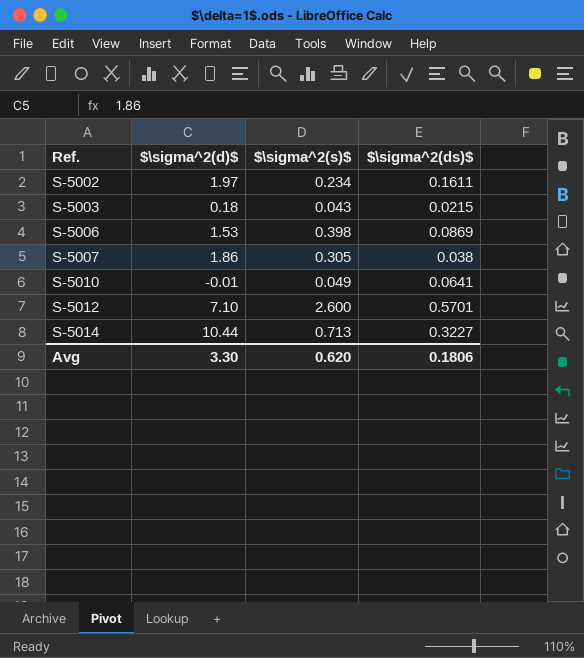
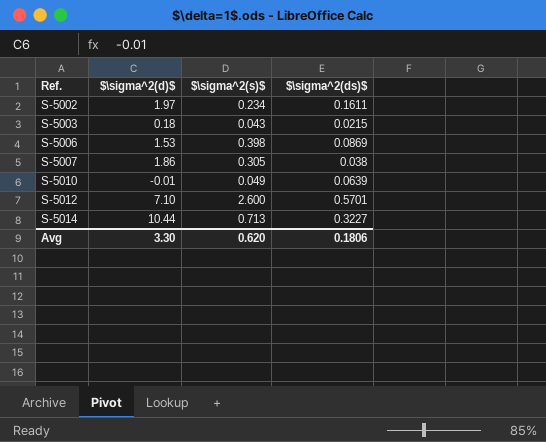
S-5010 | $\sigma^2(ds)$: 0.0641 -> 0.0639

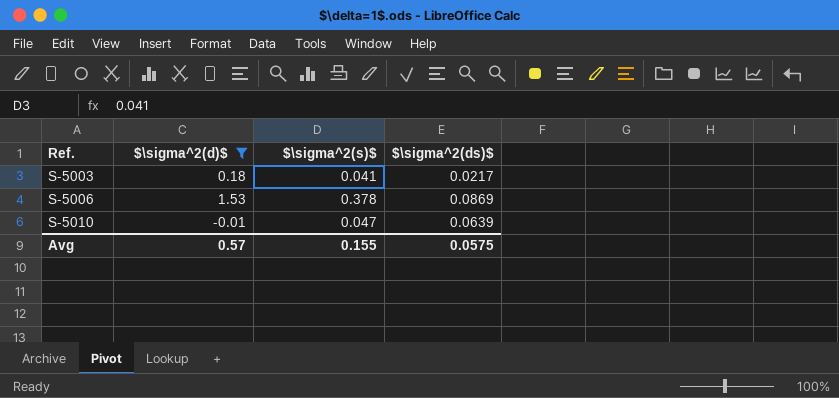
filter: none -> $\sigma^2(d)$ <= 1.53
S-5003 | $\sigma^2(s)$: 0.043 -> 0.041
S-5003 | $\sigma^2(ds)$: 0.0215 -> 0.0217
S-5006 | $\sigma^2(s)$: 0.398 -> 0.378
S-5010 | $\sigma^2(s)$: 0.049 -> 0.047
Avg | $\sigma^2(d)$: 3.30 -> 0.57
Avg | $\sigma^2(s)$: 0.620 -> 0.155
Avg | $\sigma^2(ds)$: 0.1806 -> 0.0575

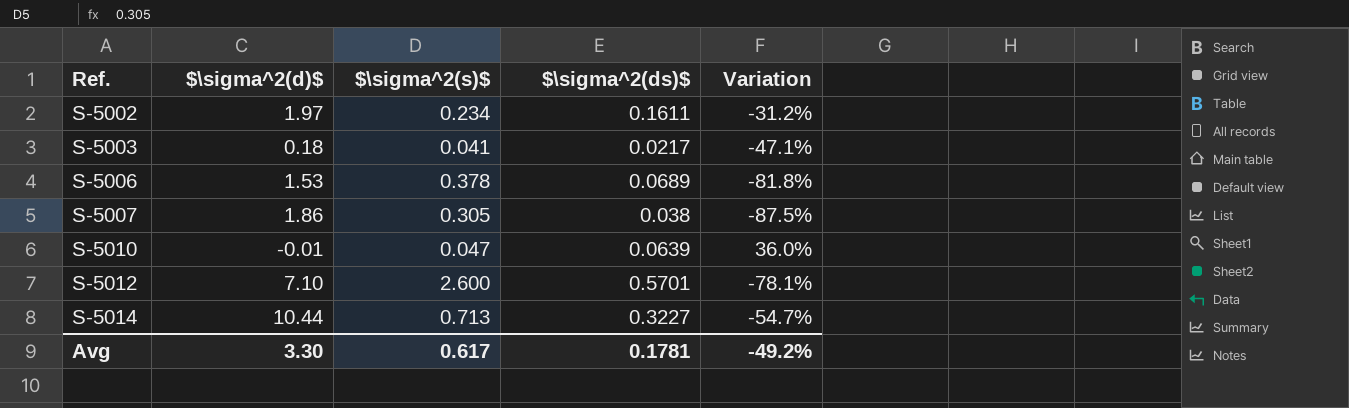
filter: $\sigma^2(d)$ <= 1.53 -> none
column Variation | formula: none -> ([$\sigma^2(ds)$] - [$\sigma^2(s)$]) / [$\sigma^2(s)$]
S-5006 | $\sigma^2(ds)$: 0.0869 -> 0.0689
Avg | $\sigma^2(d)$: 0.57 -> 3.30
Avg | $\sigma^2(s)$: 0.155 -> 0.617
Avg | $\sigma^2(ds)$: 0.0575 -> 0.1781

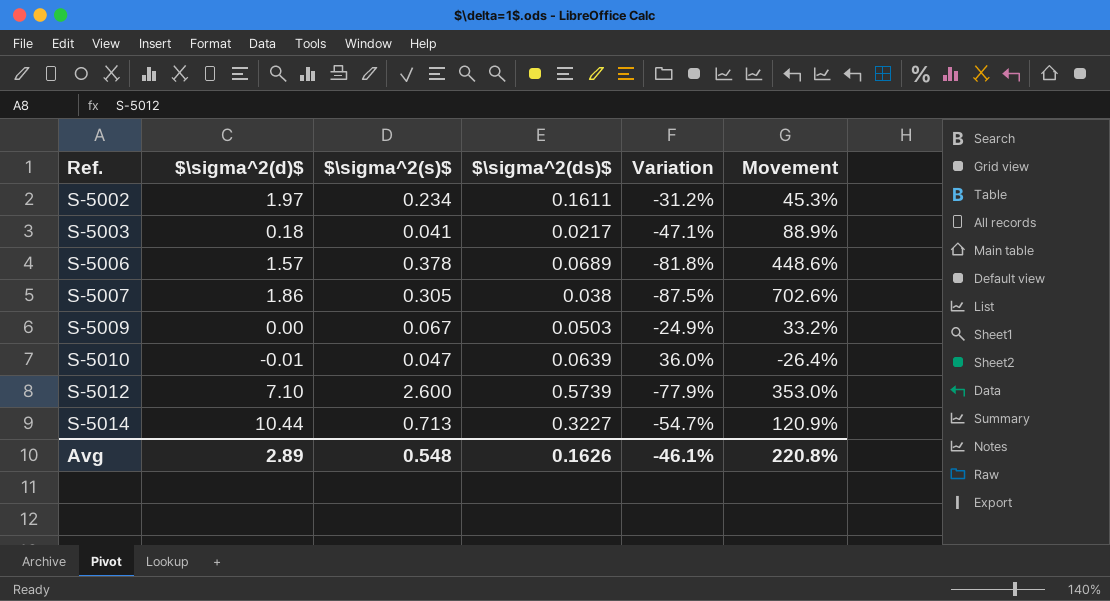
column Movement | formula: none -> ([$\sigma^2(s)$] - [$\sigma^2(ds)$]) / [$\sigma^2(ds)$]
S-5006 | $\sigma^2(d)$: 1.53 -> 1.57
row S-5009: none -> 0.00 | 0.067 | 0.0503 | -24.9% | 33.2%
S-5012 | $\sigma^2(ds)$: 0.5701 -> 0.5739
S-5012 | Variation: -78.1% -> -77.9%
Avg | $\sigma^2(d)$: 3.30 -> 2.89
Avg | $\sigma^2(s)$: 0.617 -> 0.548
Avg | $\sigma^2(ds)$: 0.1781 -> 0.1626
Avg | Variation: -49.2% -> -46.1%

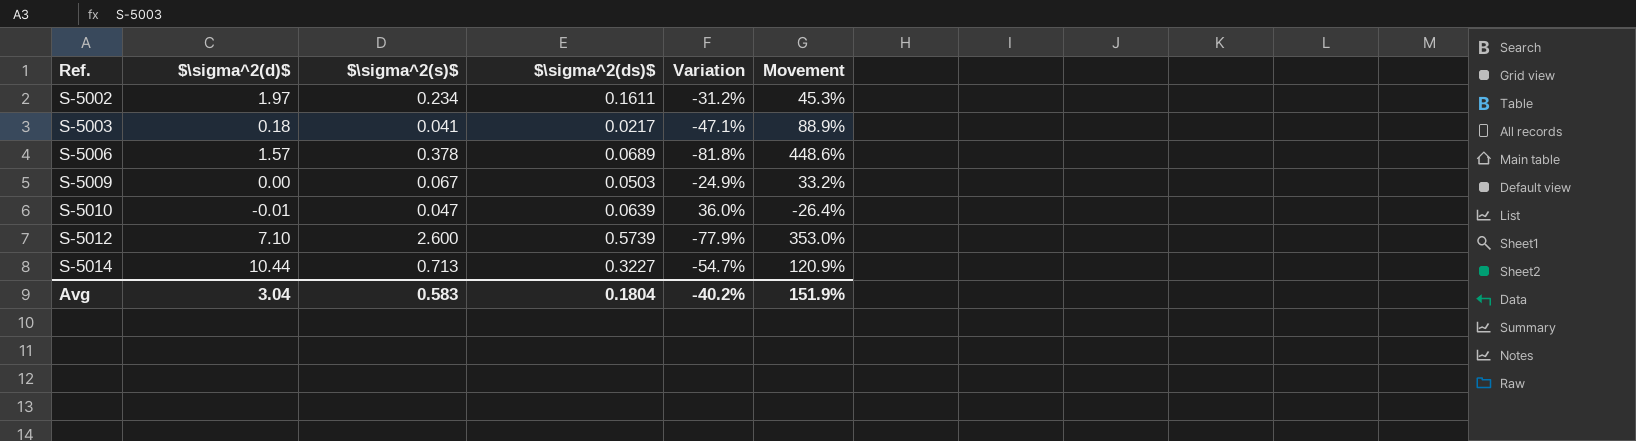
row S-5007: 1.86 | 0.305 | 0.038 | -87.5% | 702.6% -> none
Avg | $\sigma^2(d)$: 2.89 -> 3.04
Avg | $\sigma^2(s)$: 0.548 -> 0.583
Avg | $\sigma^2(ds)$: 0.1626 -> 0.1804
Avg | Variation: -46.1% -> -40.2%
Avg | Movement: 220.8% -> 151.9%

